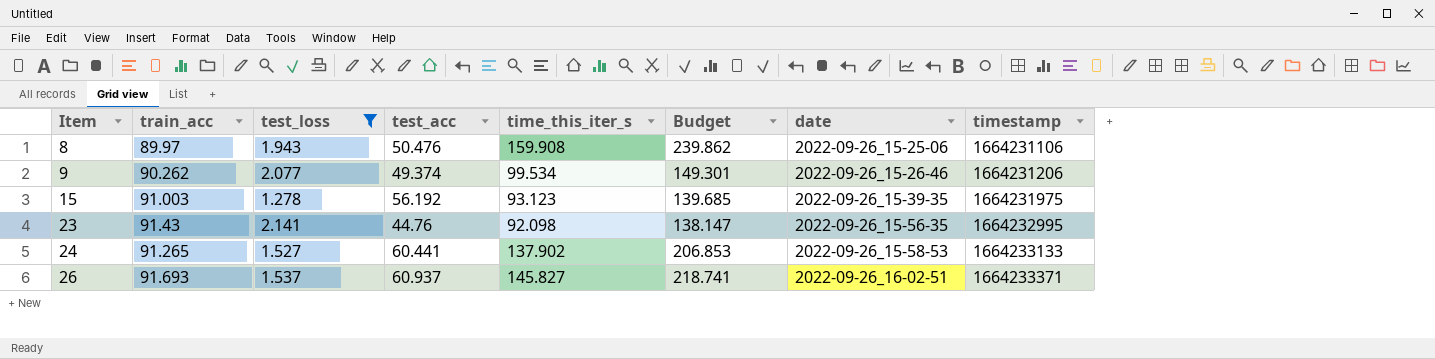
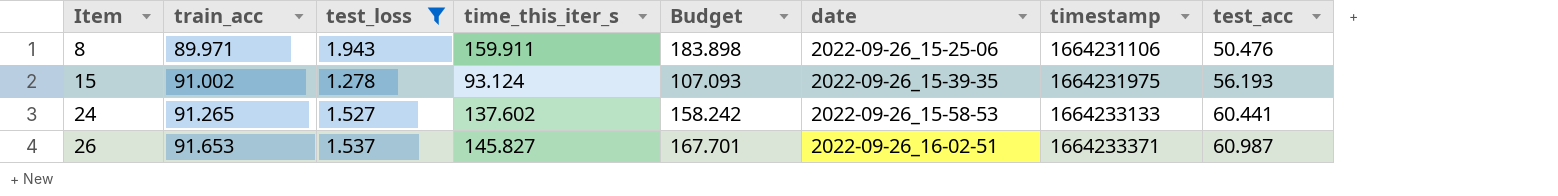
column Budget | formula: [time_this_iter_s] * 1.5 -> [time_this_iter_s] * 1.15
column test_acc | position: 4 -> 8
row 9: 90.262 | 2.077 | 49.374 | 99.534 | 149.301 | 2022-09-26_15-26-46 | 1664231206 -> none
row 23: 91.43 | 2.141 | 44.76 | 92.098 | 138.147 | 2022-09-26_15-56-35 | 1664232995 -> none
8 | train_acc: 89.97 -> 89.971
8 | time_this_iter_s: 159.908 -> 159.911
15 | train_acc: 91.003 -> 91.002
15 | time_this_iter_s: 93.123 -> 93.124
15 | test_acc: 56.192 -> 56.193
24 | time_this_iter_s: 137.902 -> 137.602
26 | train_acc: 91.693 -> 91.653
26 | test_acc: 60.937 -> 60.987

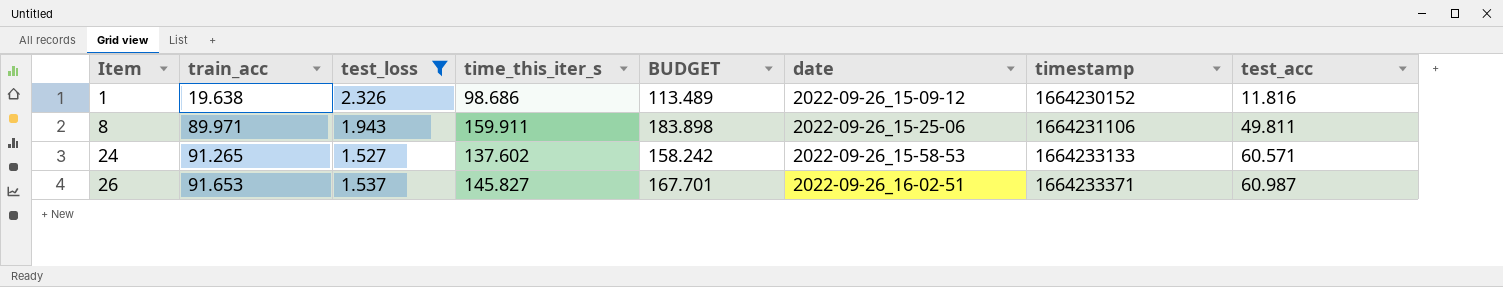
column name: Budget -> BUDGET
row 15: 91.002 | 1.278 | 93.124 | 107.093 | 2022-09-26_15-39-35 | 1664231975 | 56.193 -> none
row 1: none -> 19.638 | 2.326 | 98.686 | 113.489 | 2022-09-26_15-09-12 | 1664230152 | 11.816
8 | test_acc: 50.476 -> 49.811
24 | test_acc: 60.441 -> 60.571

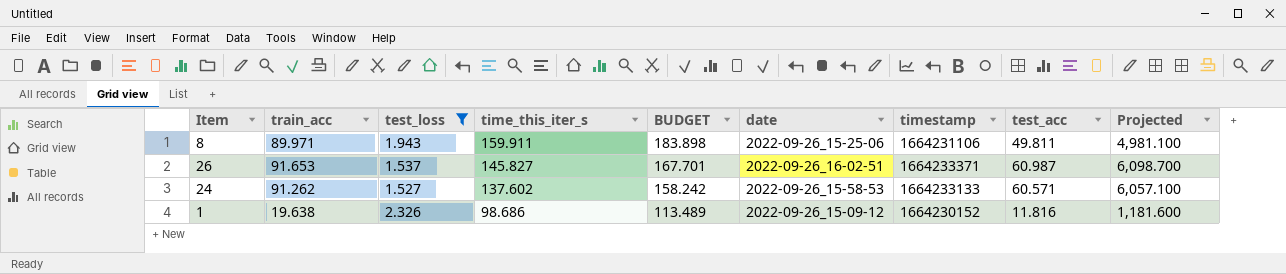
row order: Item ascending -> time_this_iter_s descending
column Projected | formula: none -> [test_acc] * 100
24 | train_acc: 91.265 -> 91.262

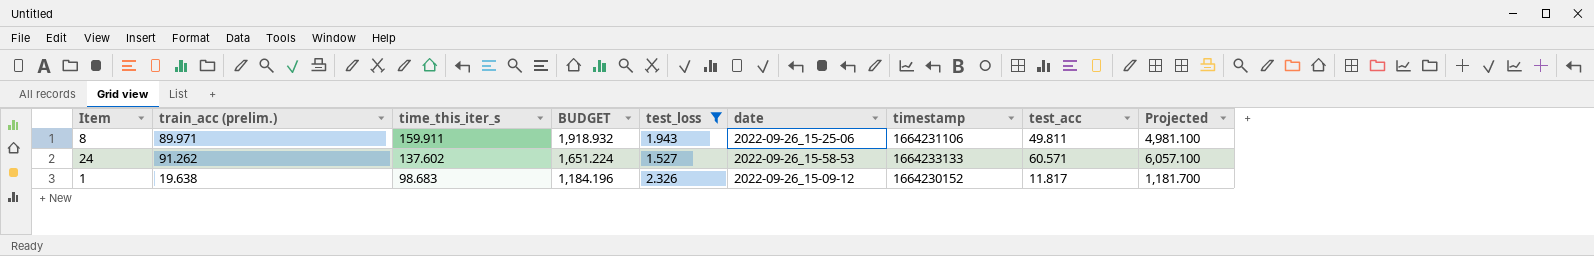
column name: train_acc -> train_acc (prelim.)
column BUDGET | formula: [time_this_iter_s] * 1.15 -> [time_this_iter_s] * 12
column test_loss | position: 3 -> 5
row 26: 91.653 | 1.537 | 145.827 | 167.701 | 2022-09-26_16-02-51 | 1664233371 | 60.987 | 6,098.700 -> none
1 | time_this_iter_s: 98.686 -> 98.683
1 | test_acc: 11.816 -> 11.817
1 | Projected: 1,181.600 -> 1,181.700

